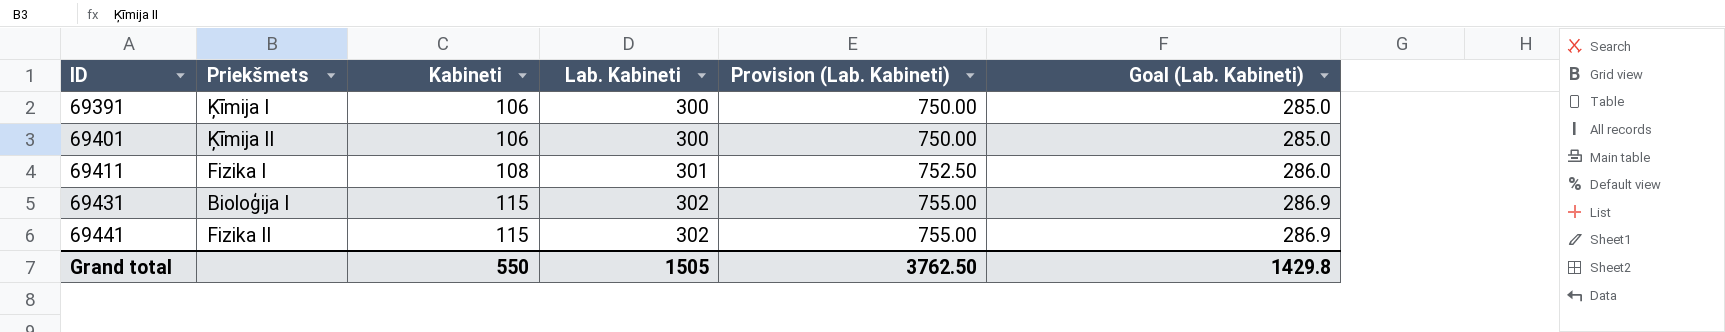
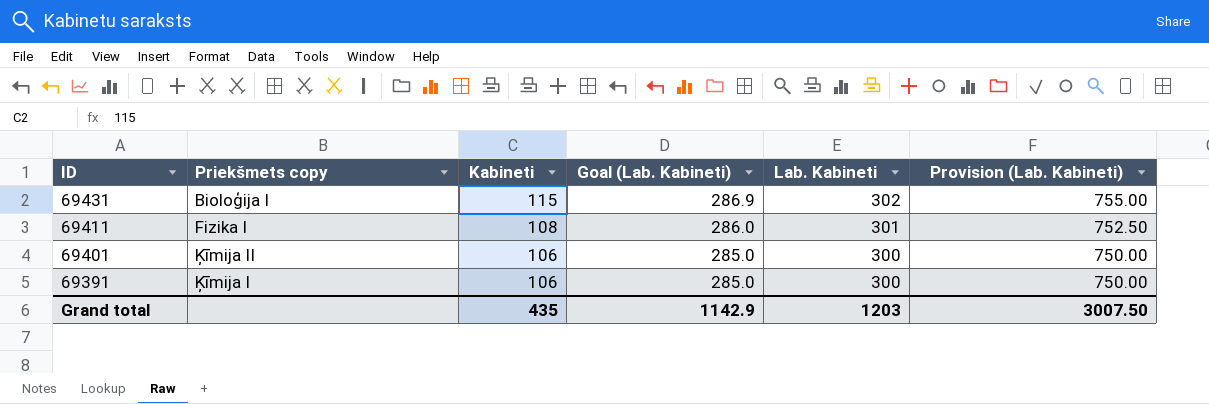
row order: ID ascending -> ID descending
column name: Priekšmets -> Priekšmets copy
column Goal (Lab. Kabineti) | position: 6 -> 4
row 69441: Fizika II | 115 | 302 | 755.00 | 286.9 -> none
Grand total | Kabineti: 550 -> 435
Grand total | Goal (Lab. Kabineti): 1429.8 -> 1142.9
Grand total | Lab. Kabineti: 1505 -> 1203
Grand total | Provision (Lab. Kabineti): 3762.50 -> 3007.50

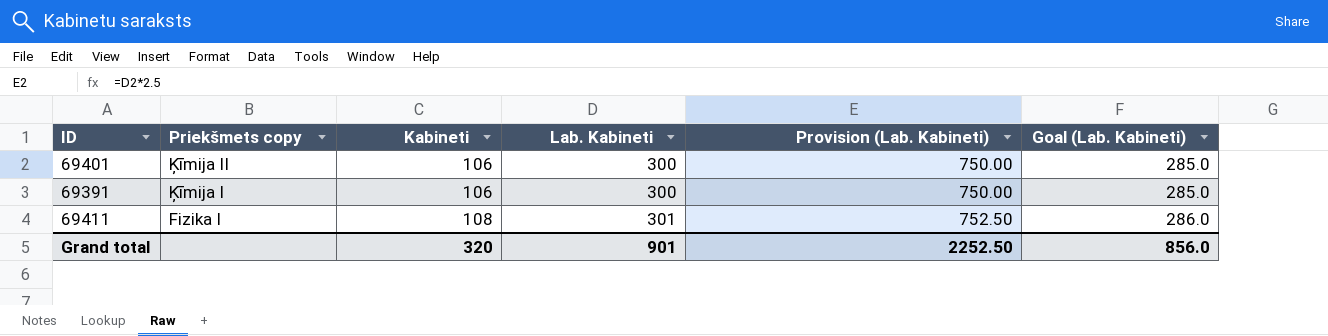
row order: ID descending -> Priekšmets copy descending
column Goal (Lab. Kabineti) | position: 4 -> 6
row 69431: Bioloģija I | 115 | 286.9 | 302 | 755.00 -> none
Grand total | Kabineti: 435 -> 320
Grand total | Lab. Kabineti: 1203 -> 901
Grand total | Provision (Lab. Kabineti): 3007.50 -> 2252.50
Grand total | Goal (Lab. Kabineti): 1142.9 -> 856.0

